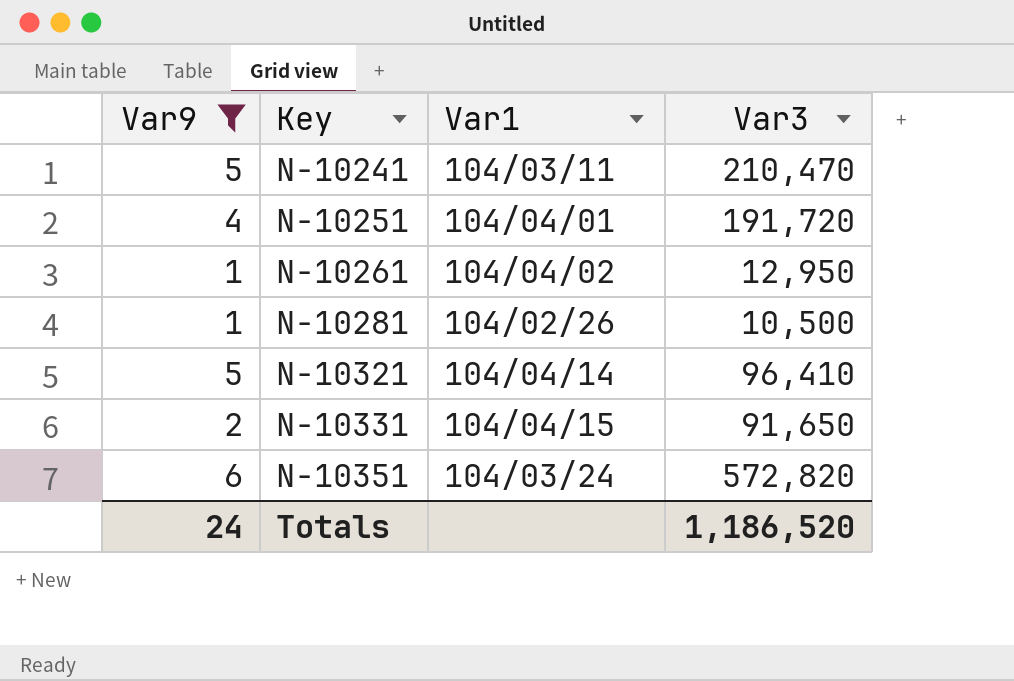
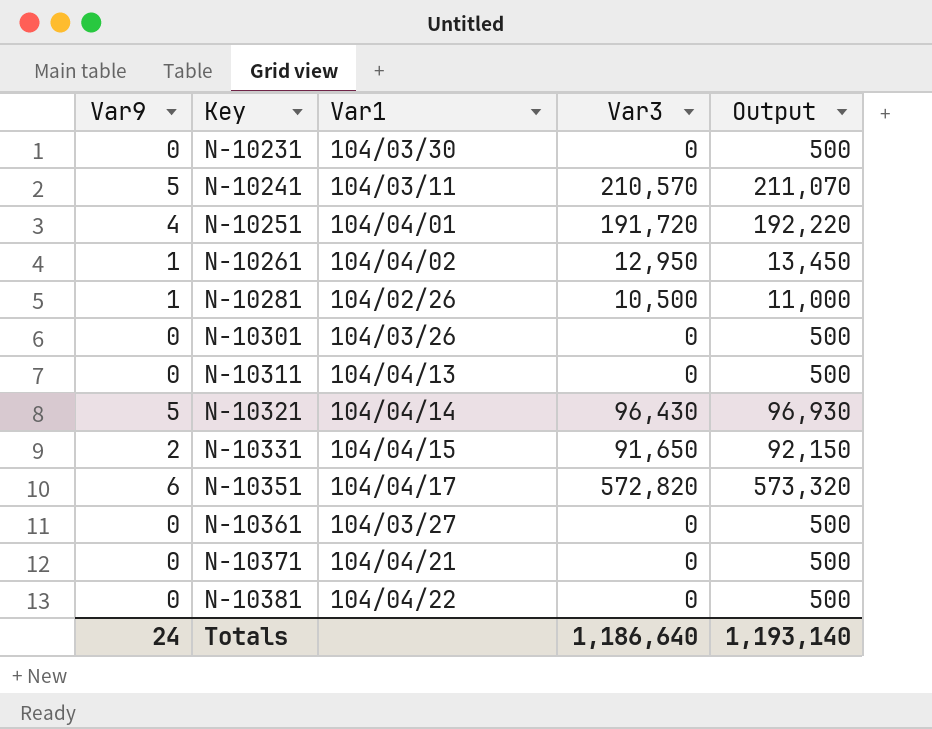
filter: Var9 != 0 -> none
column Output | formula: none -> [Var3] + 500
N-10241 | Var3: 210,470 -> 210,570
N-10321 | Var3: 96,410 -> 96,430
N-10351 | Var1: 104/03/24 -> 104/04/17
Totals | Var3: 1,186,520 -> 1,186,640

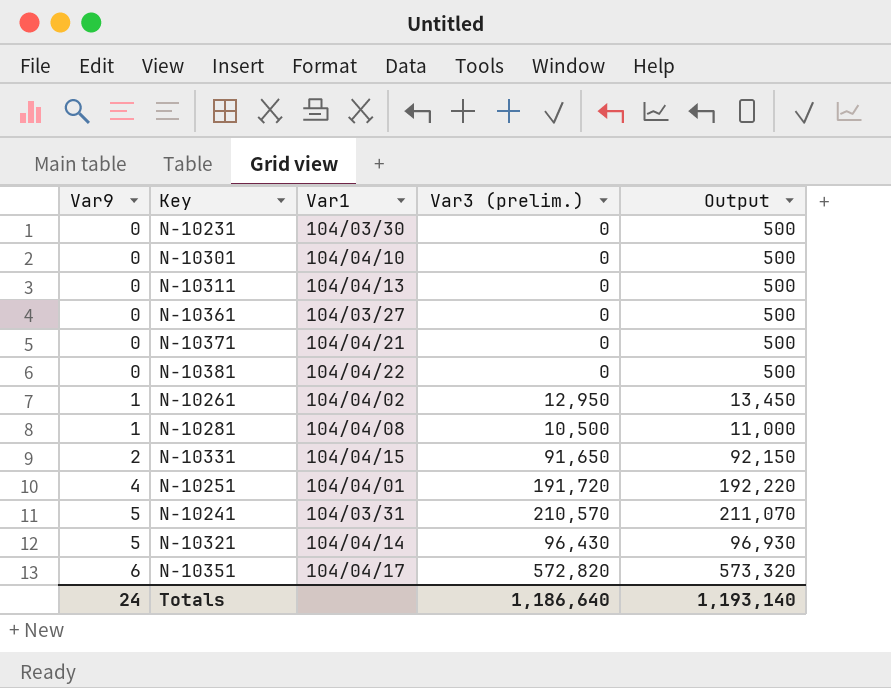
row order: Key ascending -> Var9 ascending
column name: Var3 -> Var3 (prelim.)
N-10301 | Var1: 104/03/26 -> 104/04/10
N-10281 | Var1: 104/02/26 -> 104/04/08
N-10241 | Var1: 104/03/11 -> 104/03/31

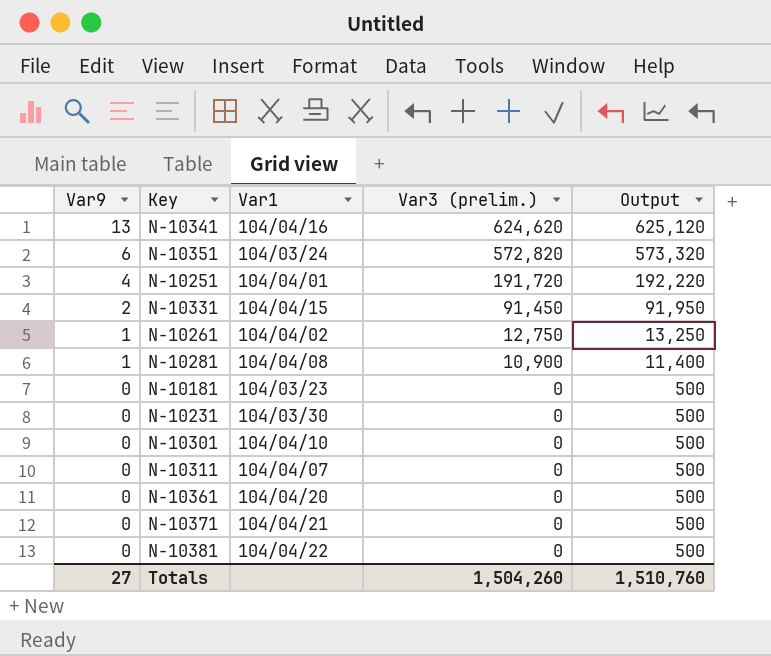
row order: Var9 ascending -> Var9 descending
row N-10241: 5 | 104/03/31 | 210,570 | 211,070 -> none
row N-10321: 5 | 104/04/14 | 96,430 | 96,930 -> none
row N-10341: none -> 13 | 104/04/16 | 624,620 | 625,120
N-10351 | Var1: 104/04/17 -> 104/03/24
N-10331 | Var3 (prelim.): 91,650 -> 91,450
N-10331 | Output: 92,150 -> 91,950
N-10261 | Var3 (prelim.): 12,950 -> 12,750
N-10261 | Output: 13,450 -> 13,250
N-10281 | Var3 (prelim.): 10,500 -> 10,900
N-10281 | Output: 11,000 -> 11,400
row N-10181: none -> 0 | 104/03/23 | 0 | 500
N-10311 | Var1: 104/04/13 -> 104/04/07
N-10361 | Var1: 104/03/27 -> 104/04/20
Totals | Var9: 24 -> 27
Totals | Var3 (prelim.): 1,186,640 -> 1,504,260
Totals | Output: 1,193,140 -> 1,510,760

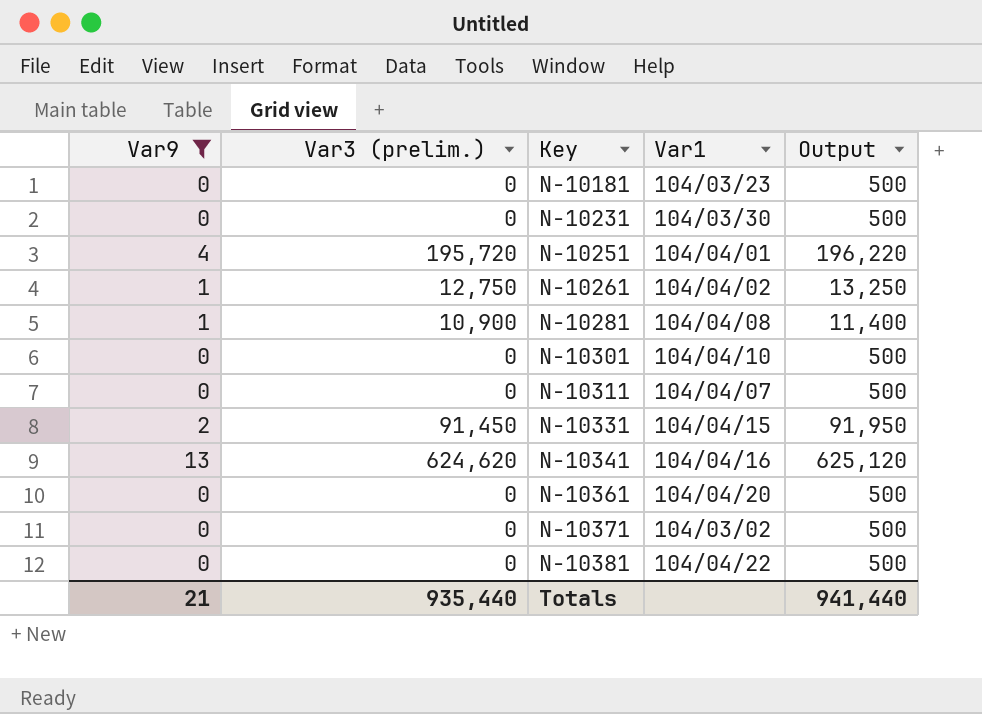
filter: none -> Var9 != 6
row order: Var9 descending -> Key ascending
column Var3 (prelim.) | position: 4 -> 2
N-10251 | Var3 (prelim.): 191,720 -> 195,720
N-10251 | Output: 192,220 -> 196,220
N-10371 | Var1: 104/04/21 -> 104/03/02
Totals | Var9: 27 -> 21
Totals | Var3 (prelim.): 1,504,260 -> 935,440
Totals | Output: 1,510,760 -> 941,440

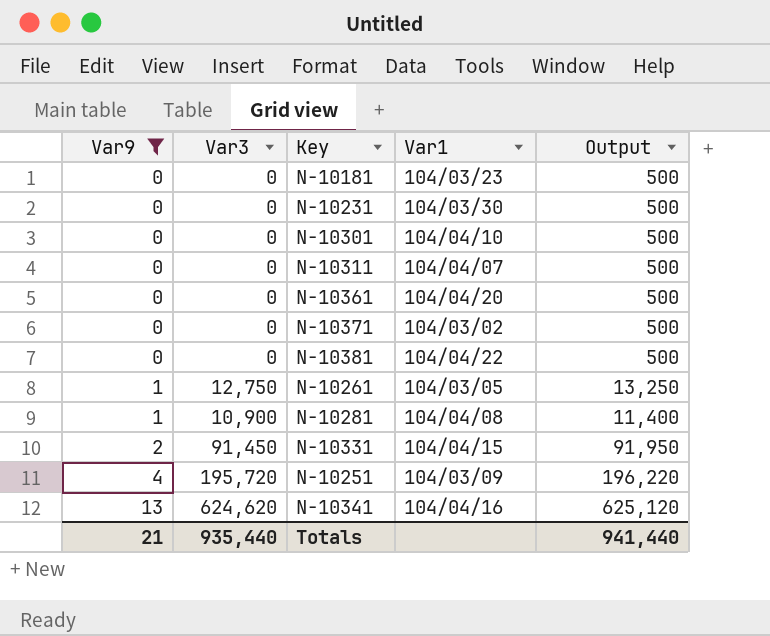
row order: Key ascending -> Var9 ascending
column name: Var3 (prelim.) -> Var3
N-10261 | Var1: 104/04/02 -> 104/03/05
N-10251 | Var1: 104/04/01 -> 104/03/09

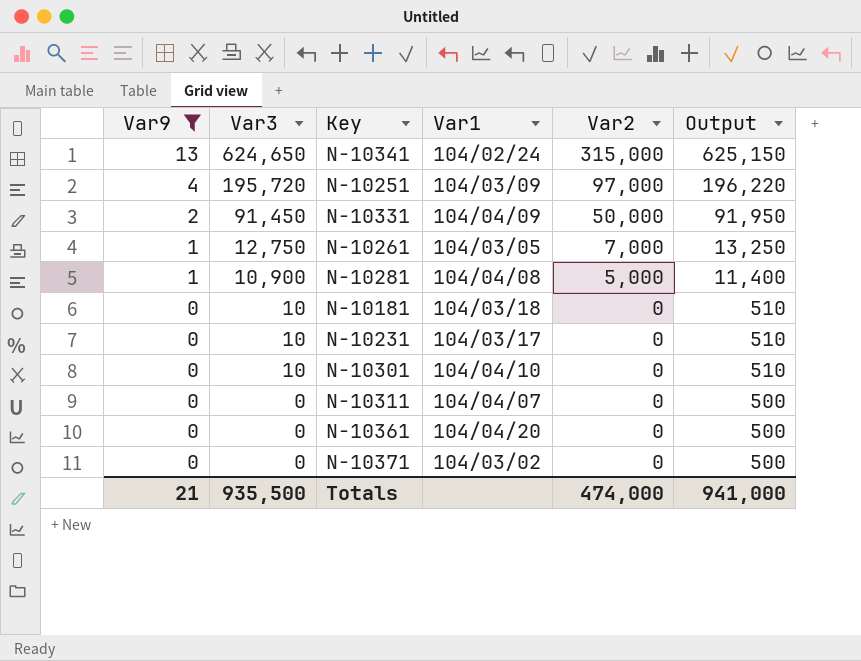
row order: Var9 ascending -> Var9 descending
column Var2 | position: none -> 5
row N-10381: 0 | 0 | 104/04/22 | 500 -> none
N-10341 | Var3: 624,620 -> 624,650
N-10341 | Var1: 104/04/16 -> 104/02/24
N-10341 | Output: 625,120 -> 625,150
N-10331 | Var1: 104/04/15 -> 104/04/09
N-10181 | Var3: 0 -> 10
N-10181 | Var1: 104/03/23 -> 104/03/18
N-10181 | Output: 500 -> 510
N-10231 | Var3: 0 -> 10
N-10231 | Var1: 104/03/30 -> 104/03/17
N-10231 | Output: 500 -> 510
N-10301 | Var3: 0 -> 10
N-10301 | Output: 500 -> 510
Totals | Var3: 935,440 -> 935,500
Totals | Output: 941,440 -> 941,000

